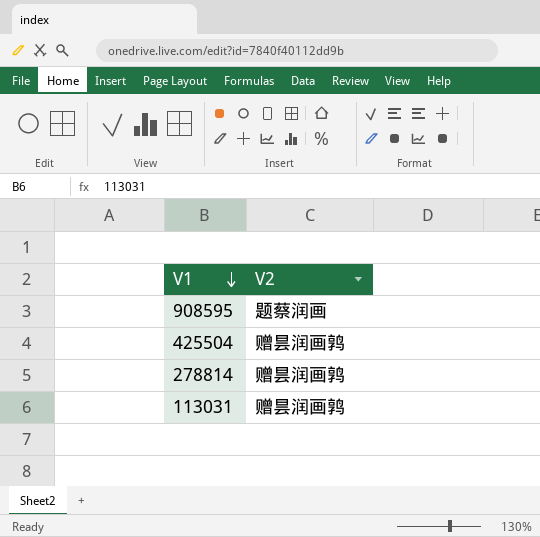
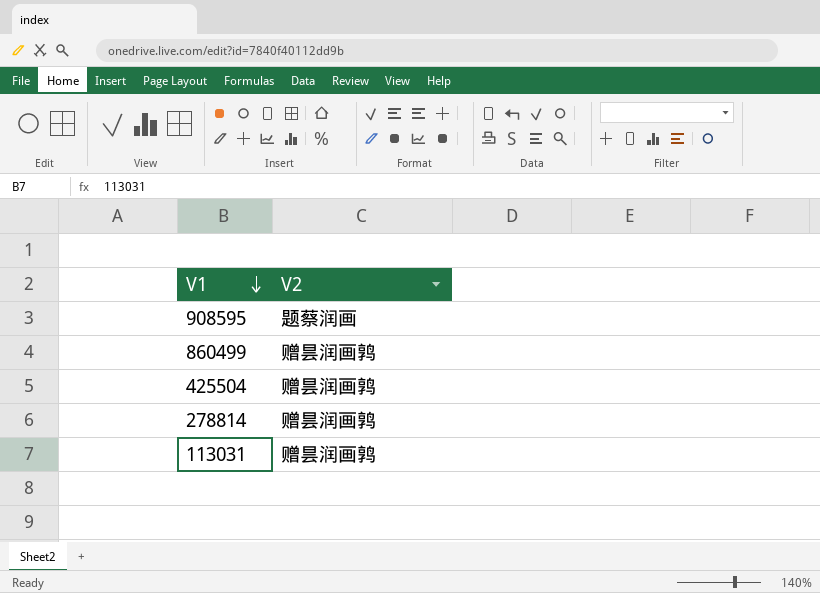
row 860499: none -> 赠昙润画鹑

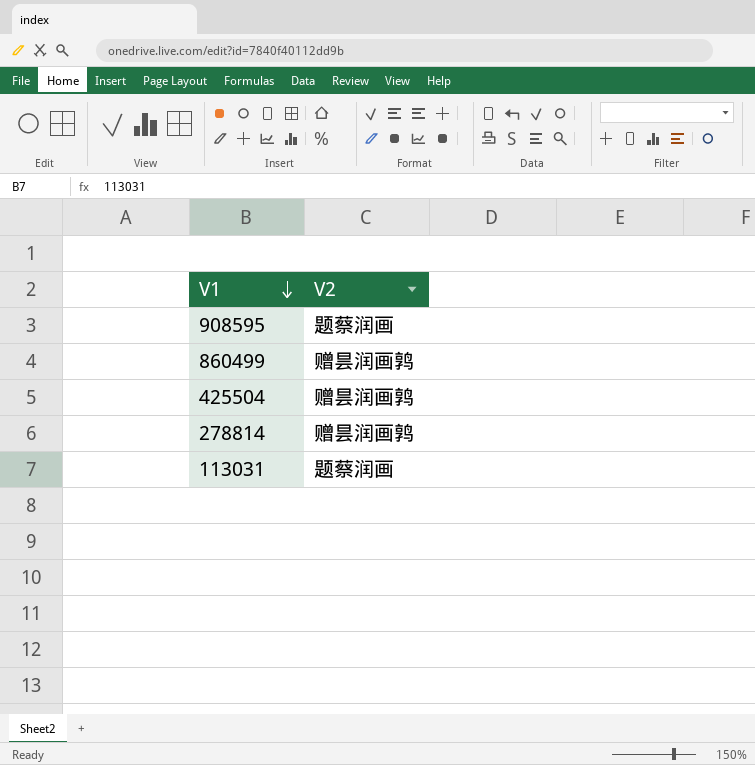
113031 | V2: 赠昙润画鹑 -> 题蔡润画

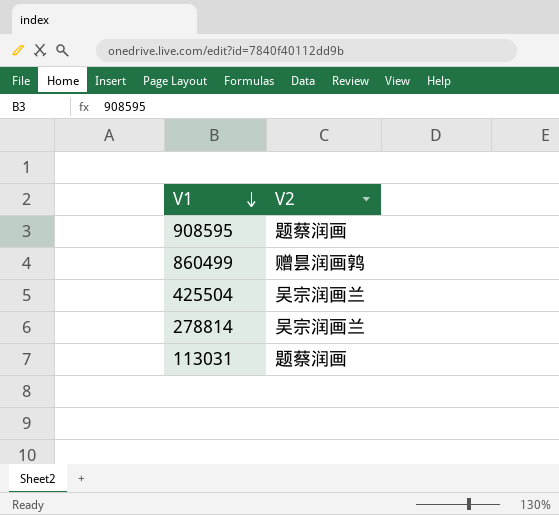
425504 | V2: 赠昙润画鹑 -> 吴宗润画兰
278814 | V2: 赠昙润画鹑 -> 吴宗润画兰

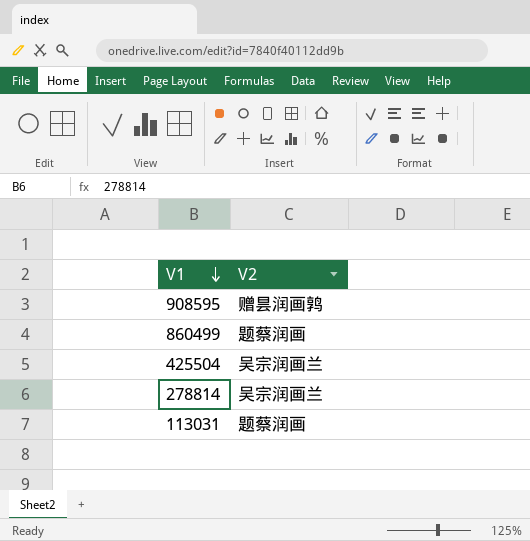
908595 | V2: 题蔡润画 -> 赠昙润画鹑
860499 | V2: 赠昙润画鹑 -> 题蔡润画

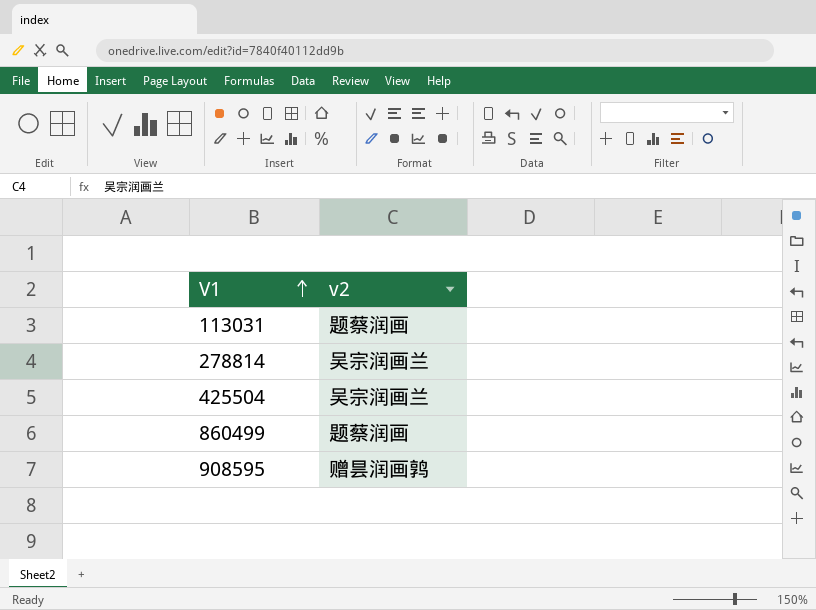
row order: V1 descending -> V1 ascending
column name: V2 -> v2

